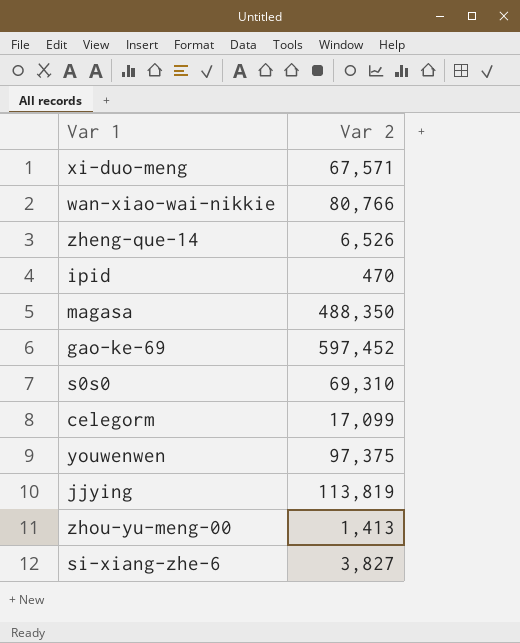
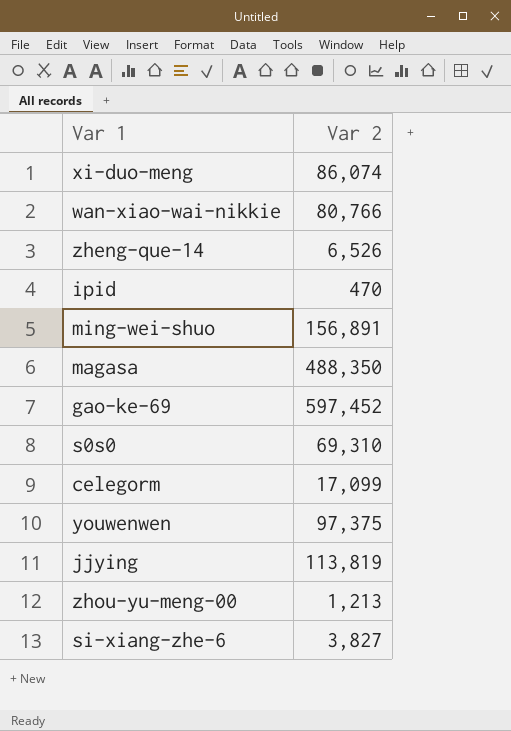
xi-duo-meng | Var 2: 67,571 -> 86,074
row ming-wei-shuo: none -> 156,891
zhou-yu-meng-00 | Var 2: 1,413 -> 1,213

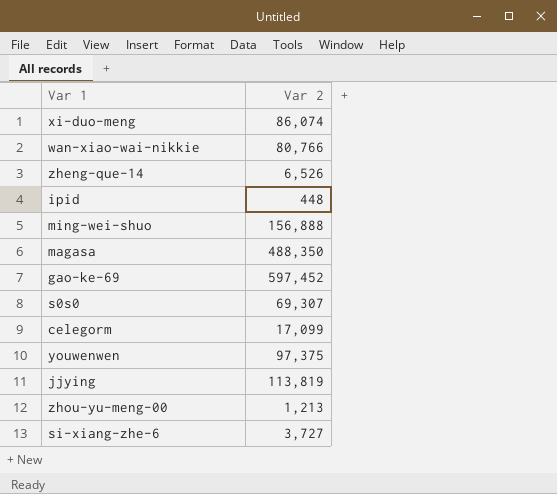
ipid | Var 2: 470 -> 448
ming-wei-shuo | Var 2: 156,891 -> 156,888
s0s0 | Var 2: 69,310 -> 69,307
si-xiang-zhe-6 | Var 2: 3,827 -> 3,727

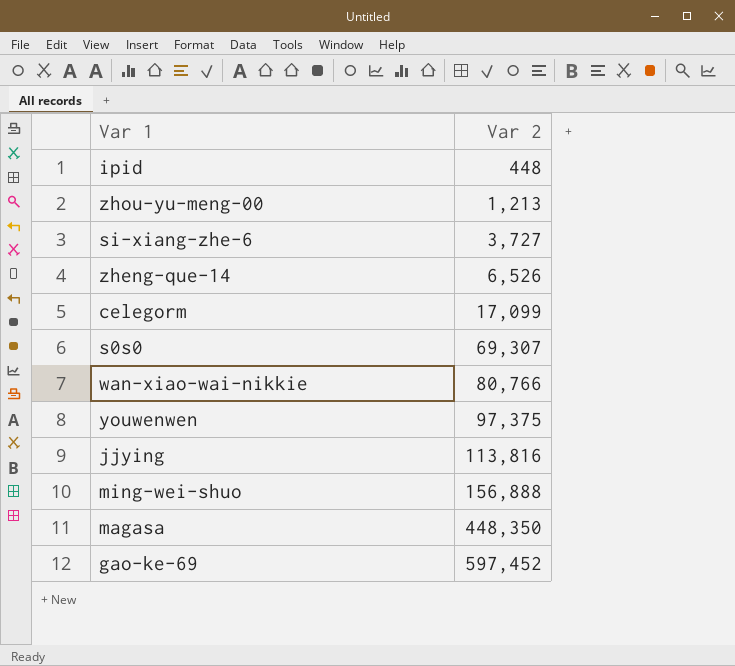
row order: none -> Var 2 ascending
row xi-duo-meng: 86,074 -> none
jjying | Var 2: 113,819 -> 113,816
magasa | Var 2: 488,350 -> 448,350

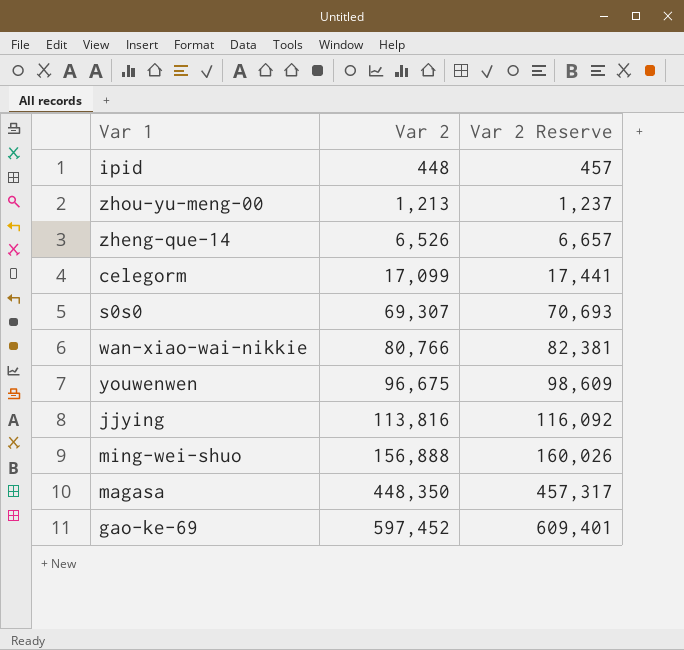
column Var 2 Reserve | formula: none -> [Var 2] * 1.02
row si-xiang-zhe-6: 3,727 -> none
youwenwen | Var 2: 97,375 -> 96,675

